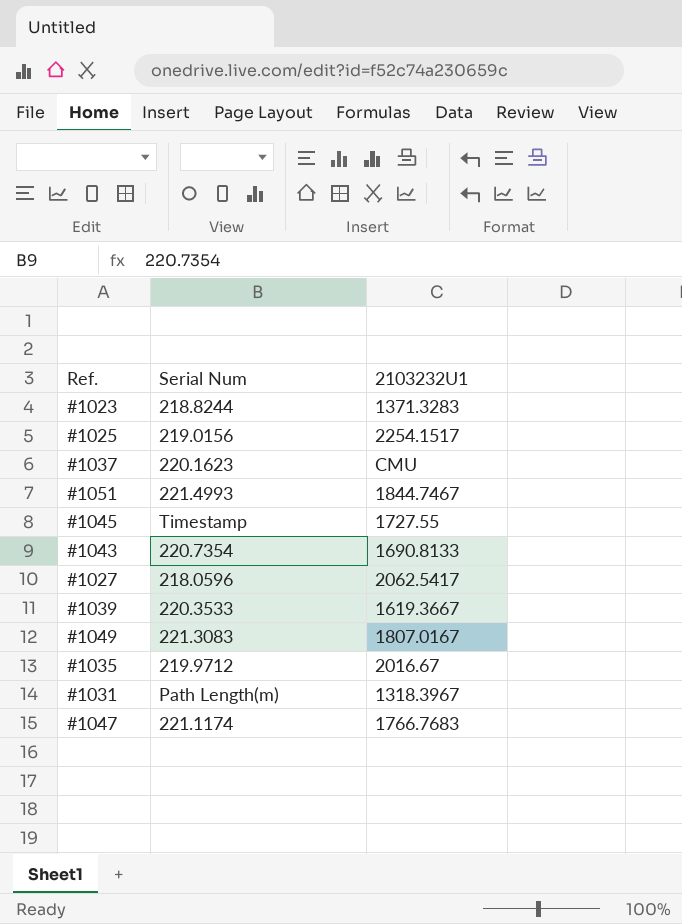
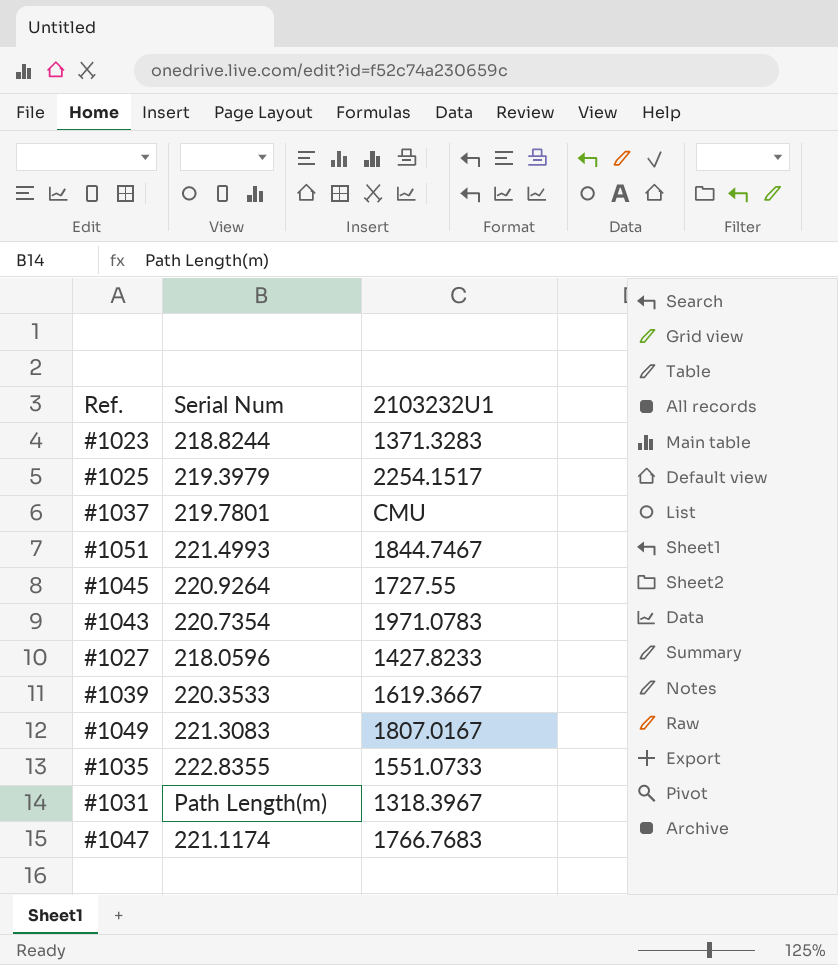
#1025 | Serial Num: 219.0156 -> 219.3979
#1037 | Serial Num: 220.1623 -> 219.7801
#1045 | Serial Num: Timestamp -> 220.9264
#1043 | 2103232U1: 1690.8133 -> 1971.0783
#1027 | 2103232U1: 2062.5417 -> 1427.8233
#1035 | Serial Num: 219.9712 -> 222.8355
#1035 | 2103232U1: 2016.67 -> 1551.0733

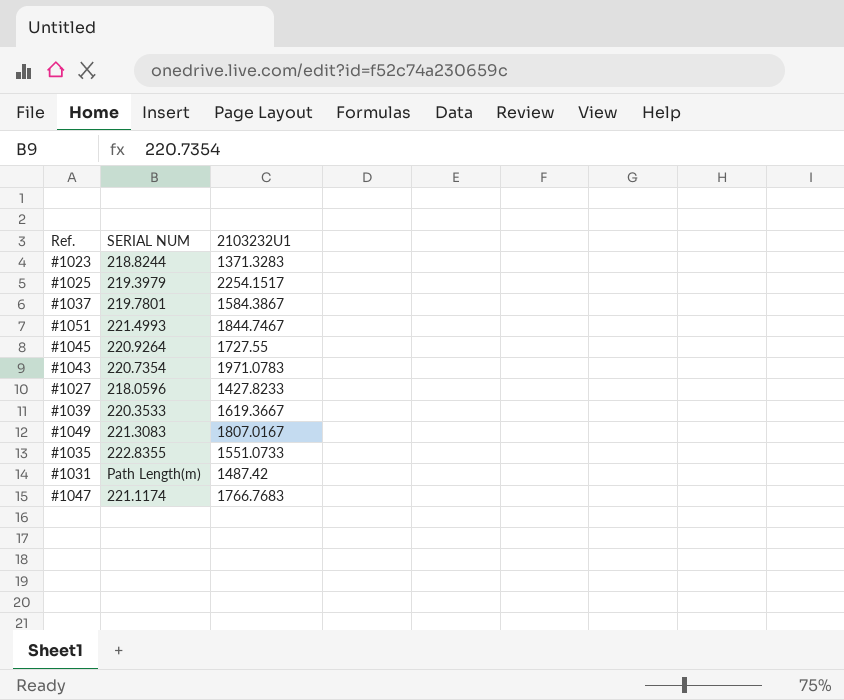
column name: Serial Num -> SERIAL NUM
#1037 | 2103232U1: CMU -> 1584.3867
#1031 | 2103232U1: 1318.3967 -> 1487.42

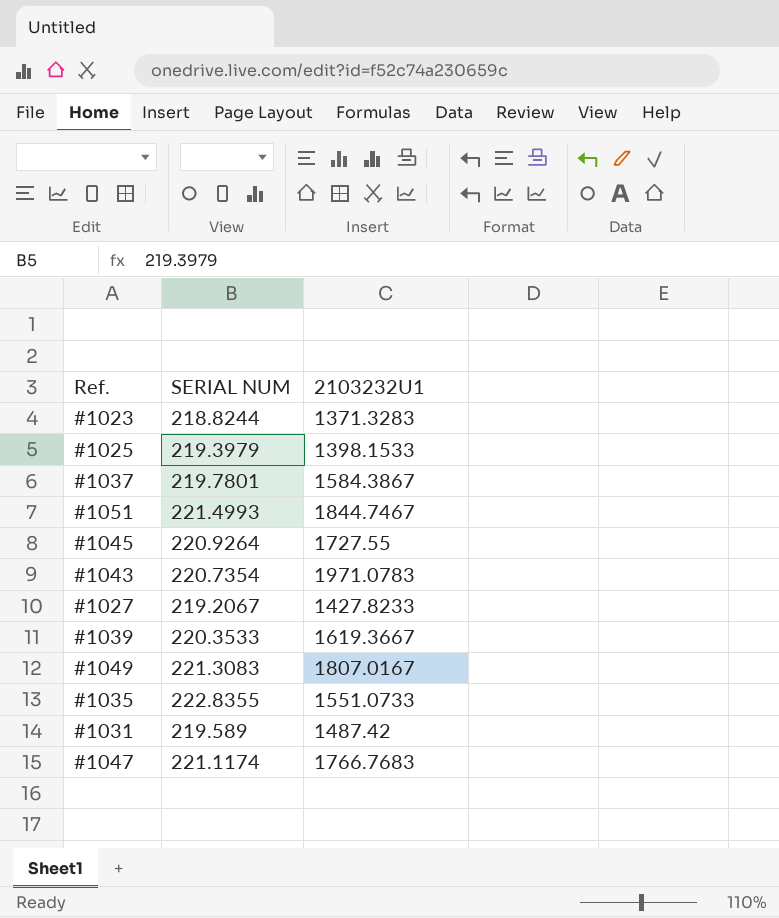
#1025 | 2103232U1: 2254.1517 -> 1398.1533
#1027 | SERIAL NUM: 218.0596 -> 219.2067
#1031 | SERIAL NUM: Path Length(m) -> 219.589

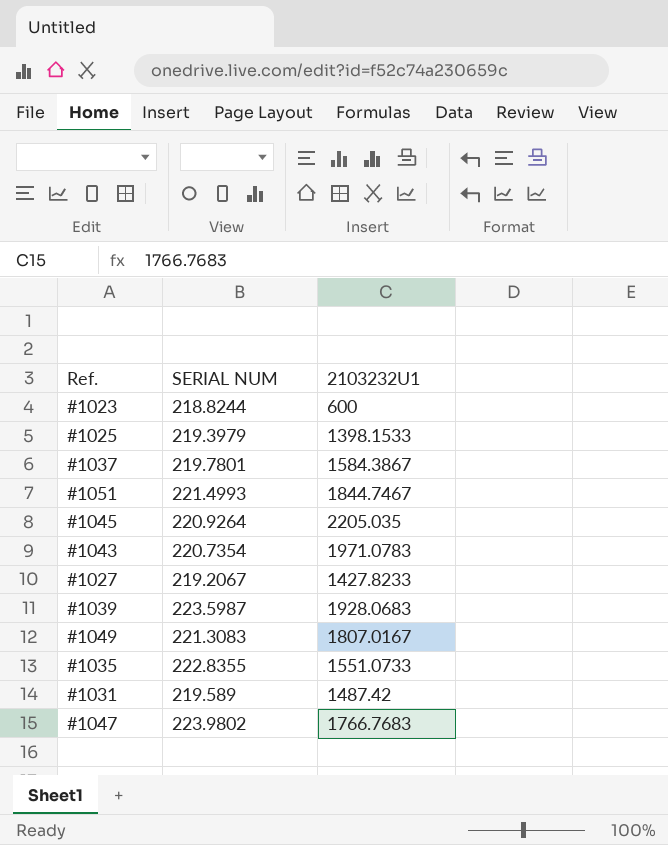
#1023 | 2103232U1: 1371.3283 -> 600
#1045 | 2103232U1: 1727.55 -> 2205.035
#1039 | SERIAL NUM: 220.3533 -> 223.5987
#1039 | 2103232U1: 1619.3667 -> 1928.0683
#1047 | SERIAL NUM: 221.1174 -> 223.9802

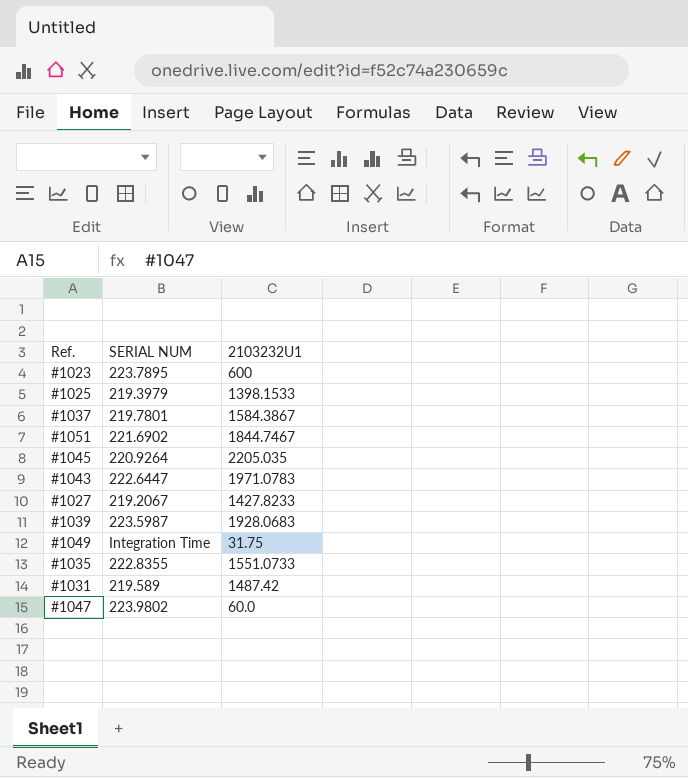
#1023 | SERIAL NUM: 218.8244 -> 223.7895
#1051 | SERIAL NUM: 221.4993 -> 221.6902
#1043 | SERIAL NUM: 220.7354 -> 222.6447
#1049 | SERIAL NUM: 221.3083 -> Integration Time
#1049 | 2103232U1: 1807.0167 -> 31.75
#1047 | 2103232U1: 1766.7683 -> 60.0

